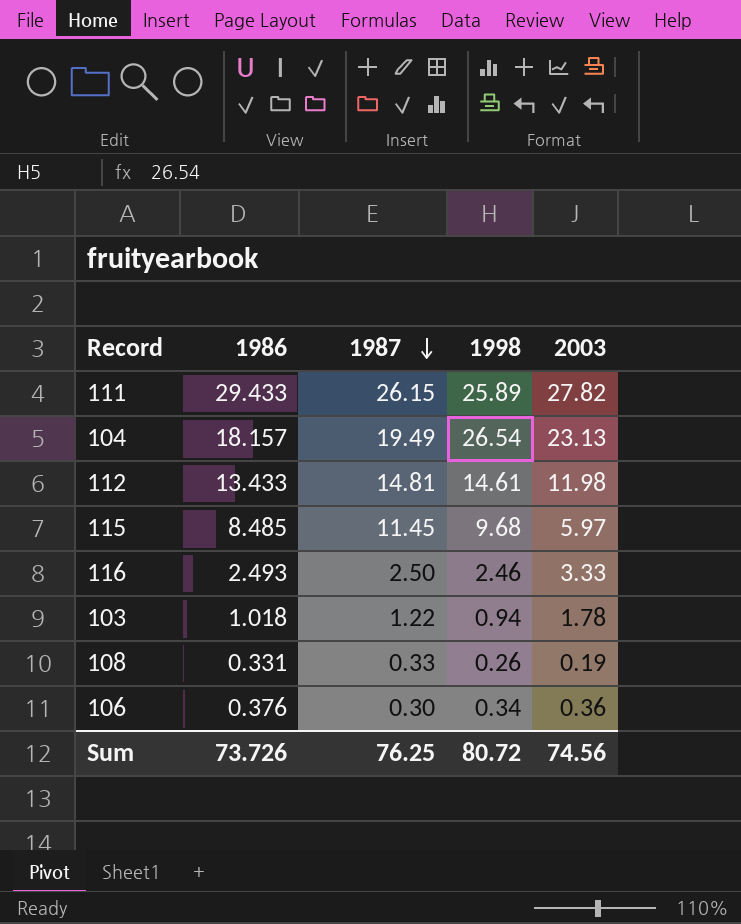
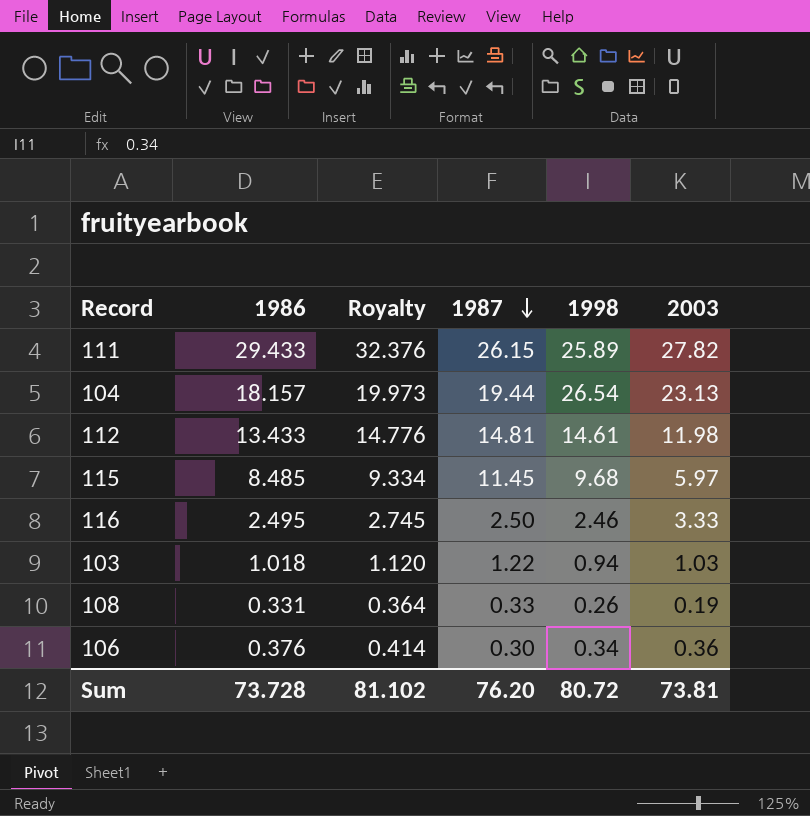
column Royalty | formula: none -> [1986] * 1.1
104 | 1987: 19.49 -> 19.44
116 | 1986: 2.493 -> 2.495
103 | 2003: 1.78 -> 1.03
Sum | 1986: 73.726 -> 73.728
Sum | 1987: 76.25 -> 76.20
Sum | 2003: 74.56 -> 73.81

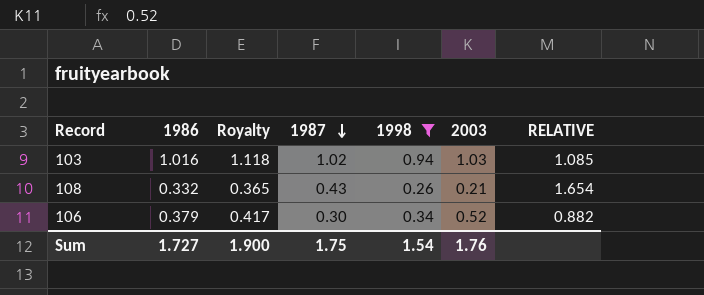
filter: none -> 1998 <= 0.94
column RELATIVE | formula: none -> [1987] / [1998]
103 | 1986: 1.018 -> 1.016
103 | Royalty: 1.120 -> 1.118
103 | 1987: 1.22 -> 1.02
108 | 1986: 0.331 -> 0.332
108 | Royalty: 0.364 -> 0.365
108 | 1987: 0.33 -> 0.43
108 | 2003: 0.19 -> 0.21
106 | 1986: 0.376 -> 0.379
106 | Royalty: 0.414 -> 0.417
106 | 2003: 0.36 -> 0.52
Sum | 1986: 73.728 -> 1.727
Sum | Royalty: 81.102 -> 1.900
Sum | 1987: 76.20 -> 1.75
Sum | 1998: 80.72 -> 1.54
Sum | 2003: 73.81 -> 1.76

